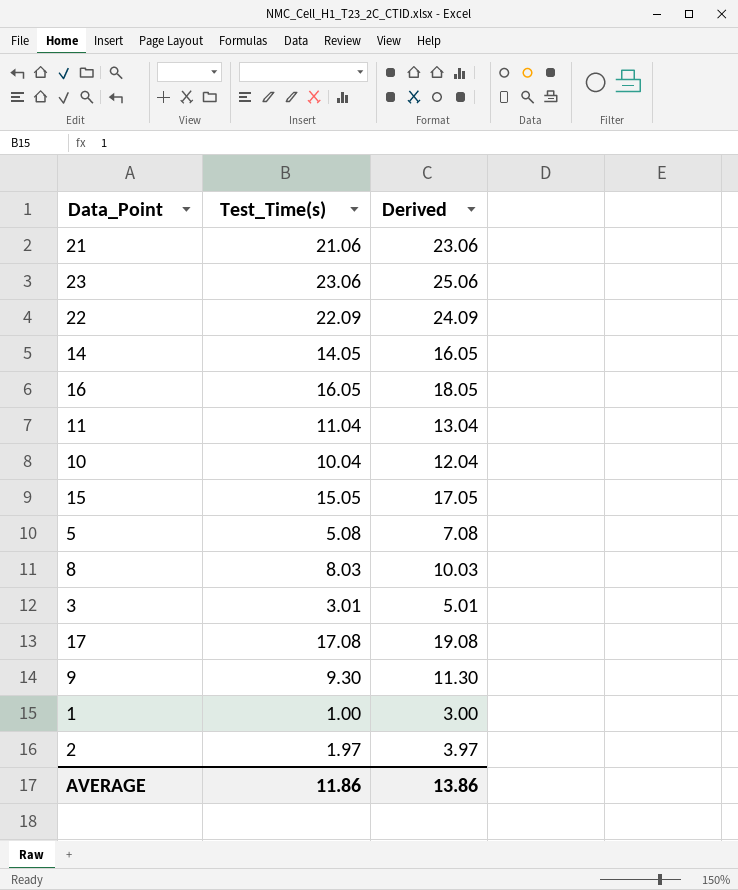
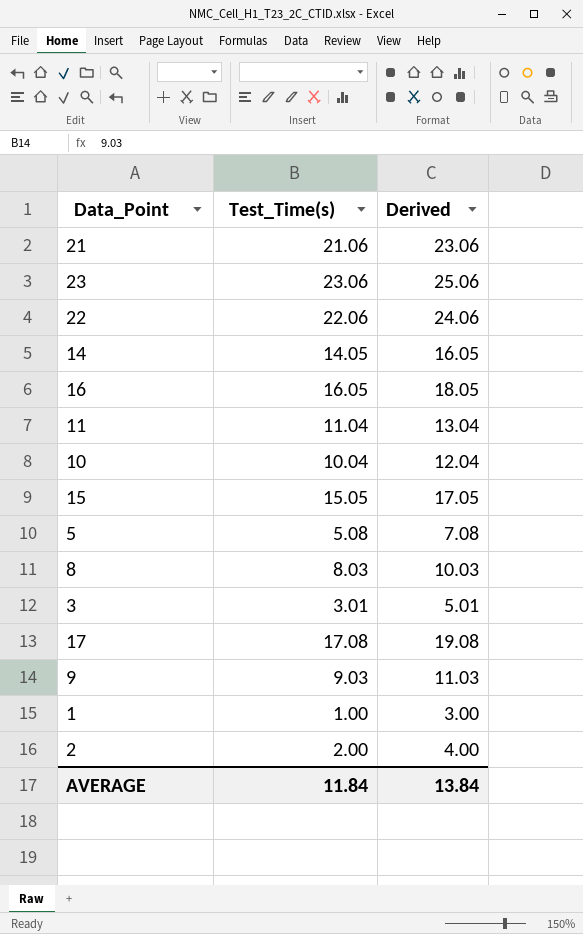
22 | Test_Time(s): 22.09 -> 22.06
22 | Derived: 24.09 -> 24.06
9 | Test_Time(s): 9.30 -> 9.03
9 | Derived: 11.30 -> 11.03
2 | Test_Time(s): 1.97 -> 2.00
2 | Derived: 3.97 -> 4.00
AVERAGE | Test_Time(s): 11.86 -> 11.84
AVERAGE | Derived: 13.86 -> 13.84

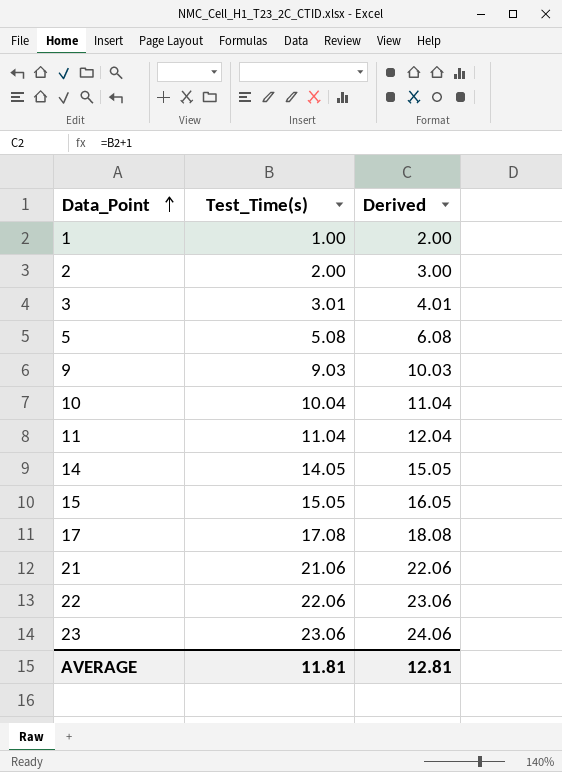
row order: none -> Data_Point ascending
column Derived | formula: [Test_Time(s)] + 2 -> [Test_Time(s)] + 1
row 16: 16.05 | 18.05 -> none
row 8: 8.03 | 10.03 -> none
AVERAGE | Test_Time(s): 11.84 -> 11.81
AVERAGE | Derived: 13.84 -> 12.81

